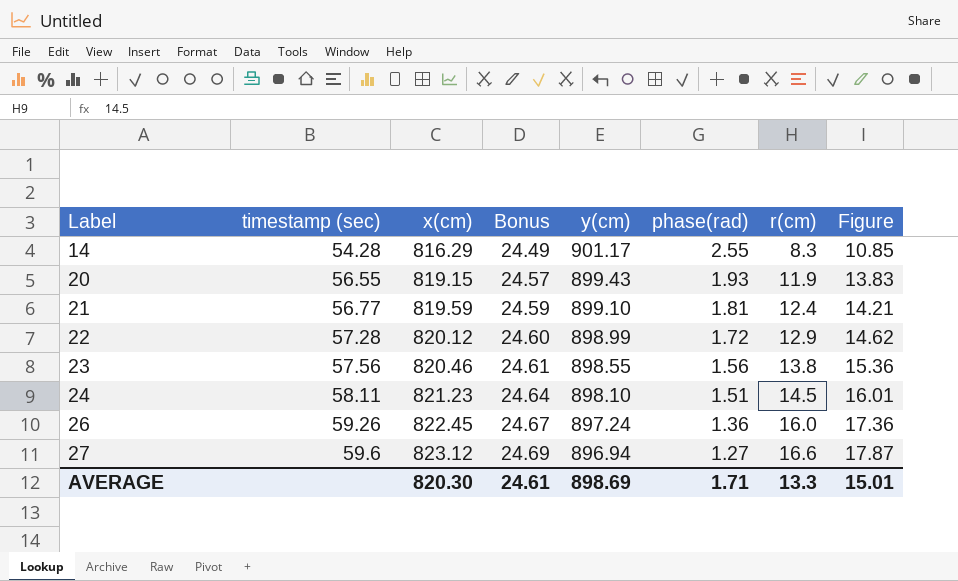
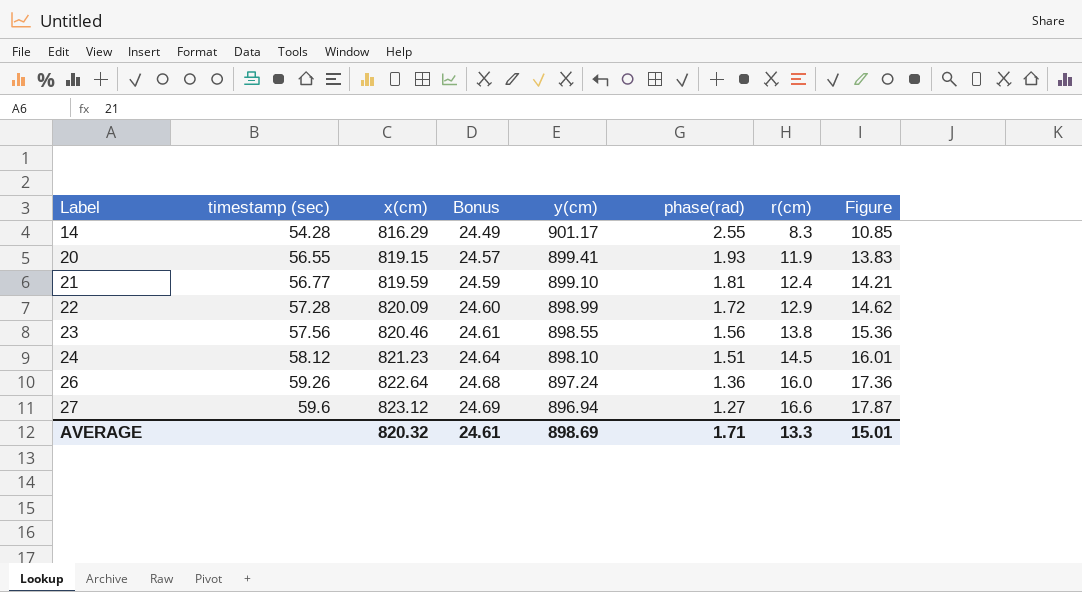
20 | y(cm): 899.43 -> 899.41
22 | x(cm): 820.12 -> 820.09
24 | timestamp (sec): 58.11 -> 58.12
26 | x(cm): 822.45 -> 822.64
26 | Bonus: 24.67 -> 24.68
AVERAGE | x(cm): 820.30 -> 820.32

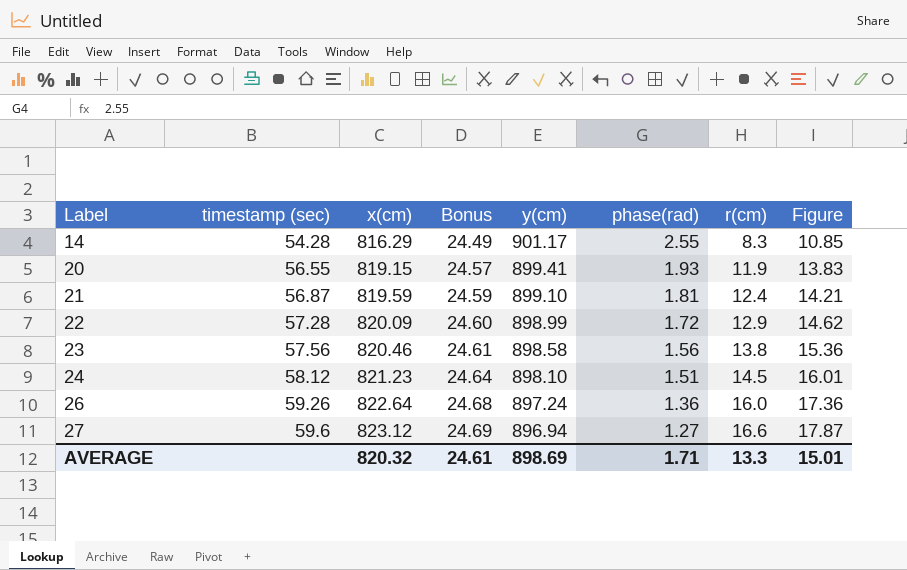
21 | timestamp (sec): 56.77 -> 56.87
23 | y(cm): 898.55 -> 898.58

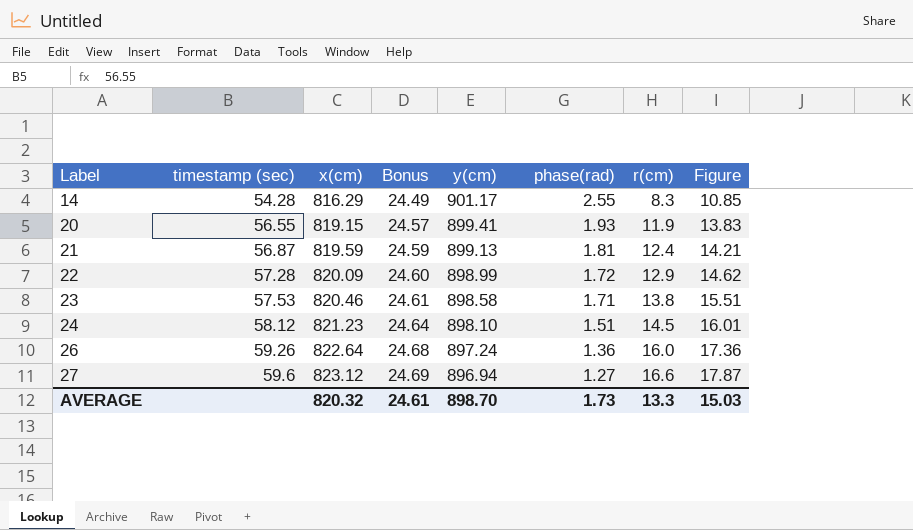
21 | y(cm): 899.10 -> 899.13
23 | timestamp (sec): 57.56 -> 57.53
23 | phase(rad): 1.56 -> 1.71
23 | Figure: 15.36 -> 15.51
AVERAGE | y(cm): 898.69 -> 898.70
AVERAGE | phase(rad): 1.71 -> 1.73
AVERAGE | Figure: 15.01 -> 15.03

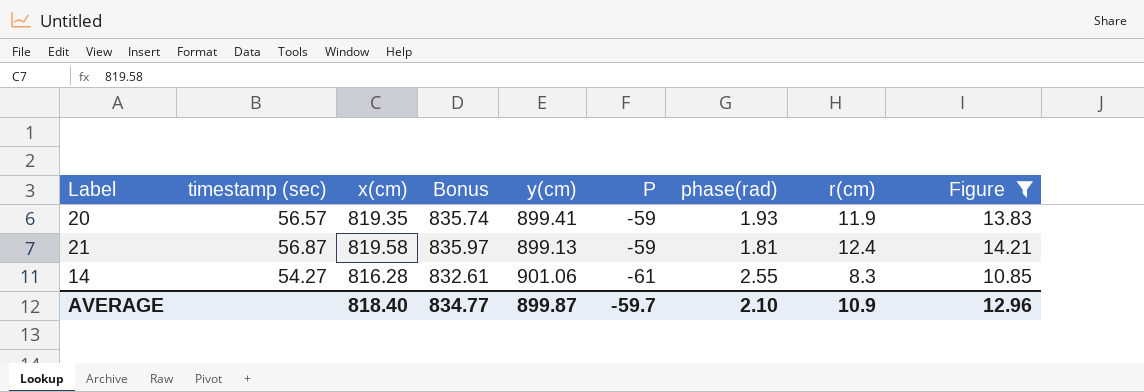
filter: none -> Figure <= 14.21
row order: Label ascending -> P descending
column Bonus | formula: [x(cm)] * 0.03 -> [x(cm)] * 1.02
column P | position: none -> 6
20 | timestamp (sec): 56.55 -> 56.57
20 | x(cm): 819.15 -> 819.35
21 | x(cm): 819.59 -> 819.58
14 | timestamp (sec): 54.28 -> 54.27
14 | x(cm): 816.29 -> 816.28
14 | y(cm): 901.17 -> 901.06
AVERAGE | x(cm): 820.32 -> 818.40
AVERAGE | Bonus: 24.61 -> 834.77
AVERAGE | y(cm): 898.70 -> 899.87
AVERAGE | phase(rad): 1.73 -> 2.10
AVERAGE | r(cm): 13.3 -> 10.9
AVERAGE | Figure: 15.03 -> 12.96

